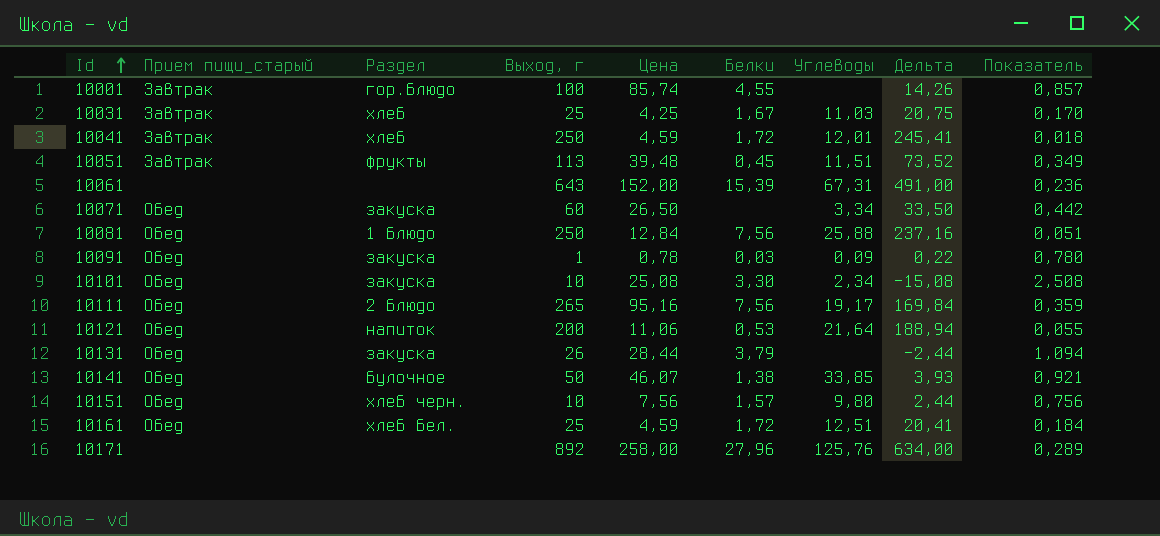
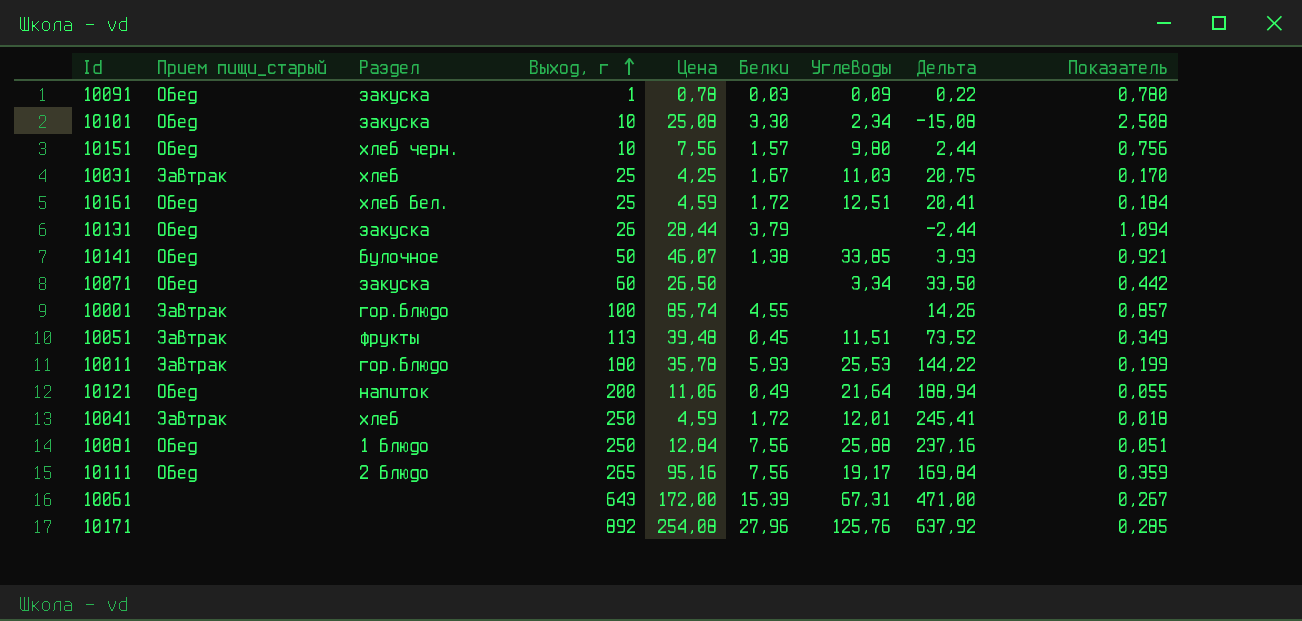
row order: Id ascending -> Выход, г ascending
row 10011: none -> Завтрак | гор.блюдо | 180 | 35,78 | 5,93 | 25,53 | 144,22 | 0,199
10121 | Белки: 0,53 -> 0,49
10061 | Цена: 152,00 -> 172,00
10061 | Дельта: 491,00 -> 471,00
10061 | Показатель: 0,236 -> 0,267
10171 | Цена: 258,00 -> 254,08
10171 | Дельта: 634,00 -> 637,92
10171 | Показатель: 0,289 -> 0,285

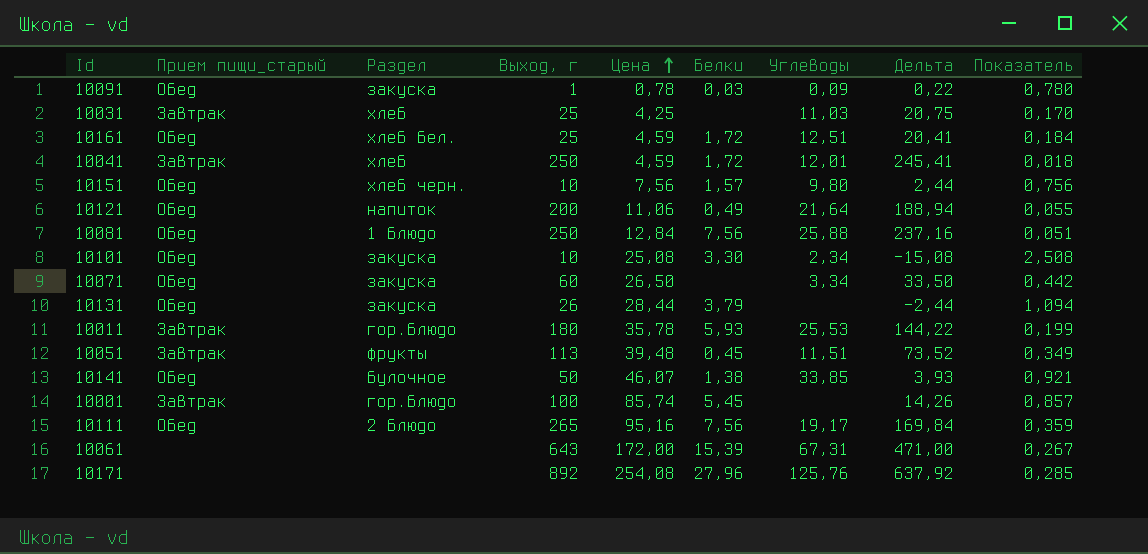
row order: Выход, г ascending -> Цена ascending
10031 | Белки: 1,67 -> none
10001 | Белки: 4,55 -> 5,45

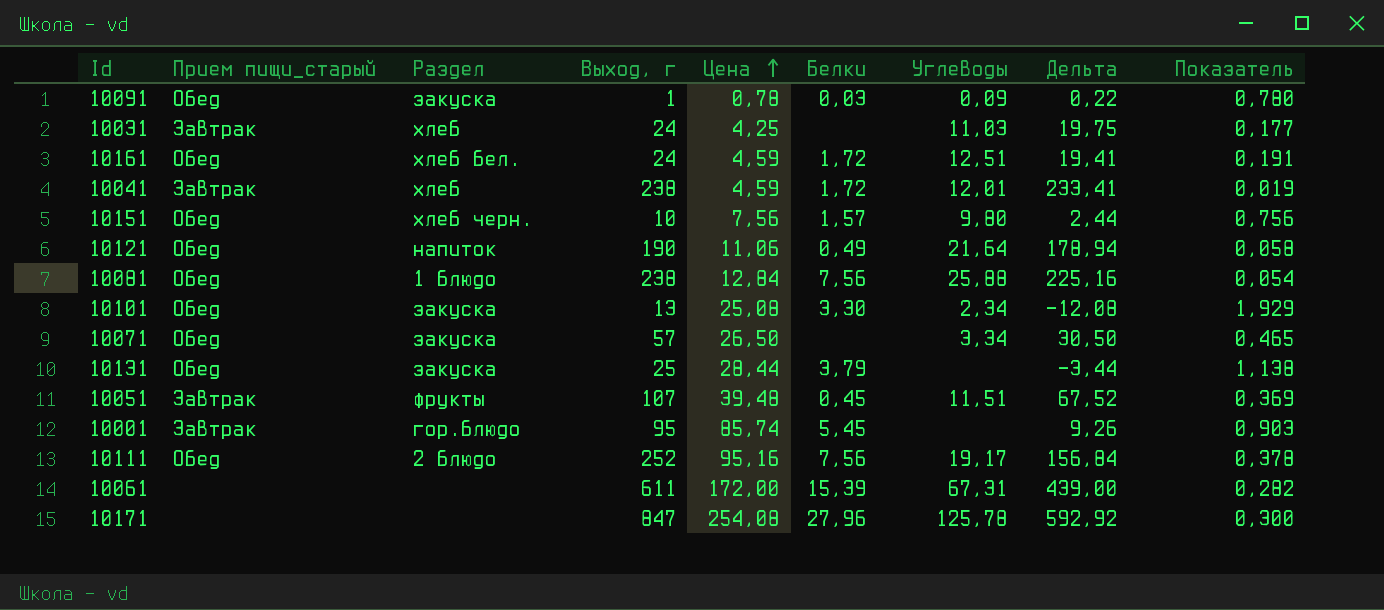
row 10011: Завтрак | гор.блюдо | 180 | 35,78 | 5,93 | 25,53 | 144,22 | 0,199 -> none
row 10141: Обед | булочное | 50 | 46,07 | 1,38 | 33,85 | 3,93 | 0,921 -> none
10031 | Выход, г: 25 -> 24
10031 | Дельта: 20,75 -> 19,75
10031 | Показатель: 0,170 -> 0,177
10161 | Выход, г: 25 -> 24
10161 | Дельта: 20,41 -> 19,41
10161 | Показатель: 0,184 -> 0,191
10041 | Выход, г: 250 -> 238
10041 | Дельта: 245,41 -> 233,41
10041 | Показатель: 0,018 -> 0,019
10121 | Выход, г: 200 -> 190
10121 | Дельта: 188,94 -> 178,94
10121 | Показатель: 0,055 -> 0,058
10081 | Выход, г: 250 -> 238
10081 | Дельта: 237,16 -> 225,16
10081 | Показатель: 0,051 -> 0,054
10101 | Выход, г: 10 -> 13
10101 | Дельта: -15,08 -> -12,08
10101 | Показатель: 2,508 -> 1,929
10071 | Выход, г: 60 -> 57
10071 | Дельта: 33,50 -> 30,50
10071 | Показатель: 0,442 -> 0,465
10131 | Выход, г: 26 -> 25
10131 | Дельта: -2,44 -> -3,44
10131 | Показатель: 1,094 -> 1,138
10051 | Выход, г: 113 -> 107
10051 | Дельта: 73,52 -> 67,52
10051 | Показатель: 0,349 -> 0,369
10001 | Выход, г: 100 -> 95
10001 | Дельта: 14,26 -> 9,26
10001 | Показатель: 0,857 -> 0,903
10111 | Выход, г: 265 -> 252
10111 | Дельта: 169,84 -> 156,84
10111 | Показатель: 0,359 -> 0,378
10061 | Выход, г: 643 -> 611
10061 | Дельта: 471,00 -> 439,00
10061 | Показатель: 0,267 -> 0,282
10171 | Выход, г: 892 -> 847
10171 | Углеводы: 125,76 -> 125,78
10171 | Дельта: 637,92 -> 592,92
10171 | Показатель: 0,285 -> 0,300

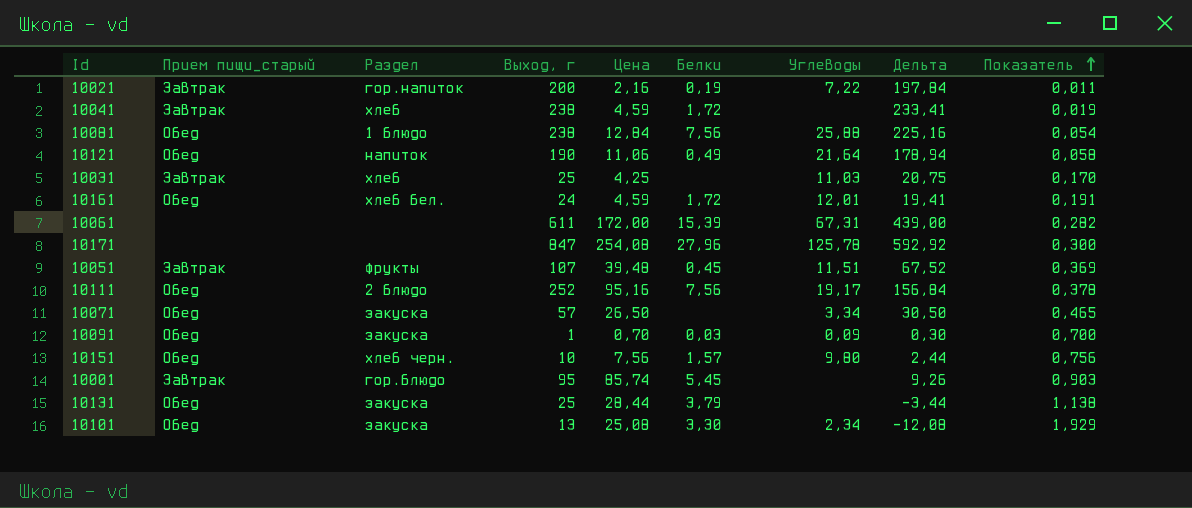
row order: Цена ascending -> Показатель ascending
row 10021: none -> Завтрак | гор.напиток | 200 | 2,16 | 0,19 | 7,22 | 197,84 | 0,011
10041 | Углеводы: 12,01 -> none
10031 | Выход, г: 24 -> 25
10031 | Дельта: 19,75 -> 20,75
10031 | Показатель: 0,177 -> 0,170
10161 | Углеводы: 12,51 -> 12,01
10091 | Цена: 0,78 -> 0,70
10091 | Дельта: 0,22 -> 0,30
10091 | Показатель: 0,780 -> 0,700

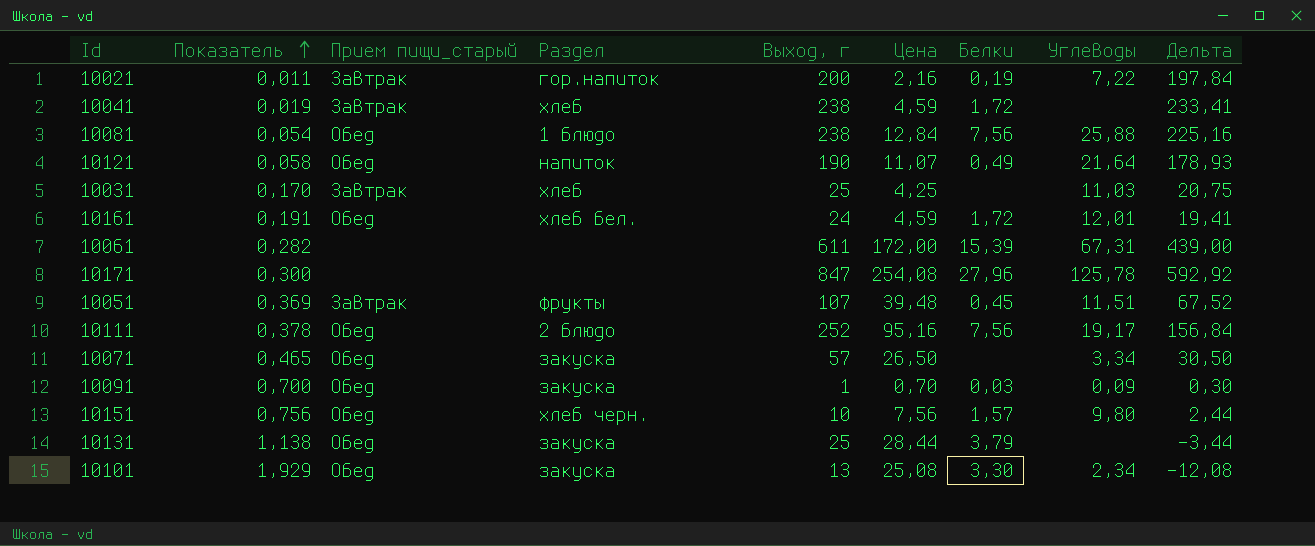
column Показатель | position: 9 -> 2
row 10001: Завтрак | гор.блюдо | 95 | 85,74 | 5,45 | none | 9,26 | 0,903 -> none
10121 | Цена: 11,06 -> 11,07
10121 | Дельта: 178,94 -> 178,93

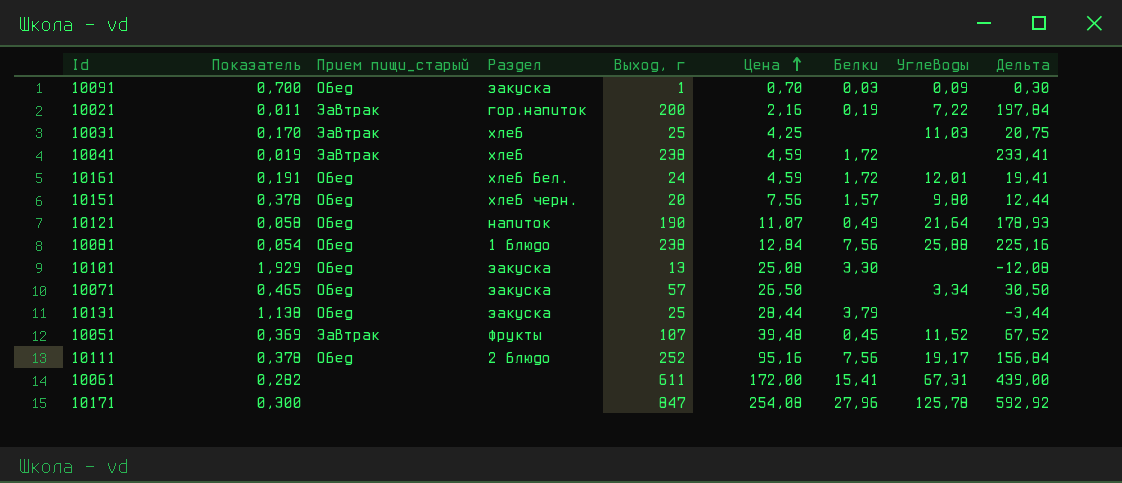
row order: Показатель ascending -> Цена ascending
10151 | Показатель: 0,756 -> 0,378
10151 | Выход, г: 10 -> 20
10151 | Дельта: 2,44 -> 12,44
10101 | Углеводы: 2,34 -> none
10051 | Углеводы: 11,51 -> 11,52
10061 | Белки: 15,39 -> 15,41

